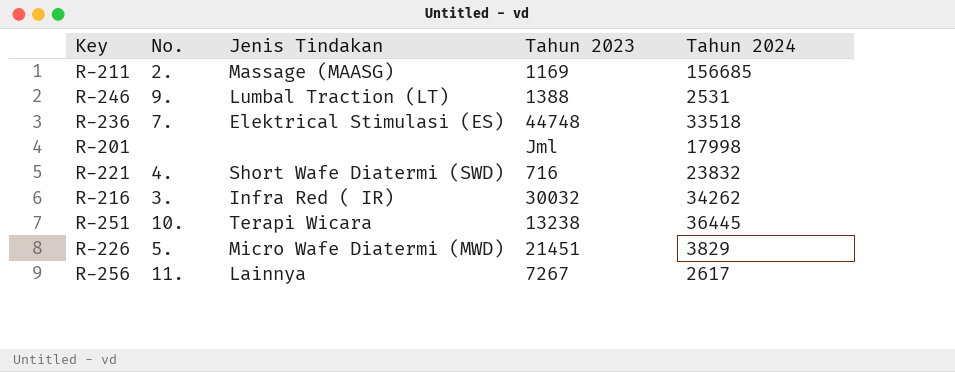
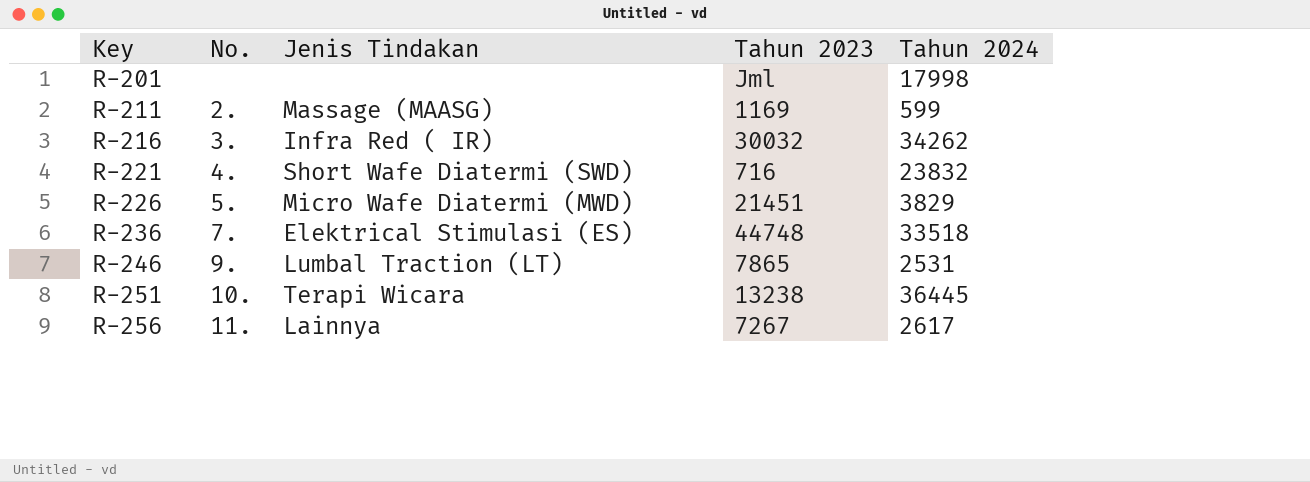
row order: none -> Key ascending
R-211 | Tahun 2024: 156685 -> 599
R-246 | Tahun 2023: 1388 -> 7865

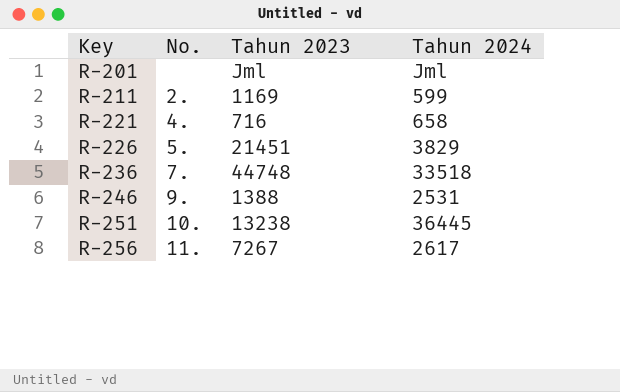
column Jenis Tindakan | position: 3 -> none
row R-216: 3. | Infra Red ( IR) | 30032 | 34262 -> none
R-201 | Tahun 2024: 17998 -> Jml
R-221 | Tahun 2024: 23832 -> 658
R-246 | Tahun 2023: 7865 -> 1388

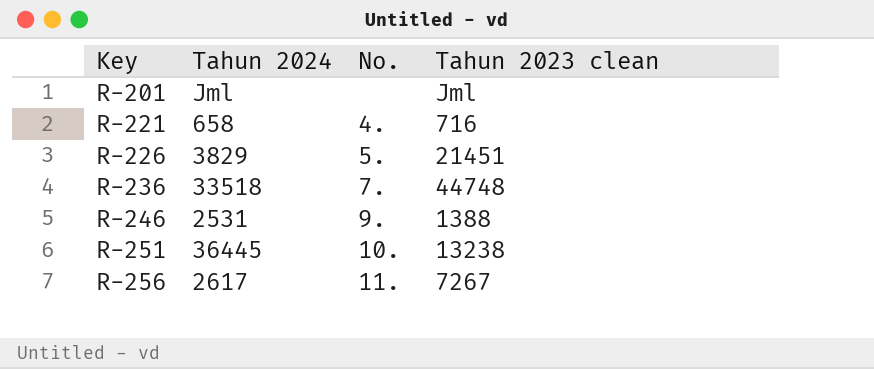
column Tahun 2024 | position: 4 -> 2
column name: Tahun 2023 -> Tahun 2023 clean
row R-211: 2. | 1169 | 599 -> none

